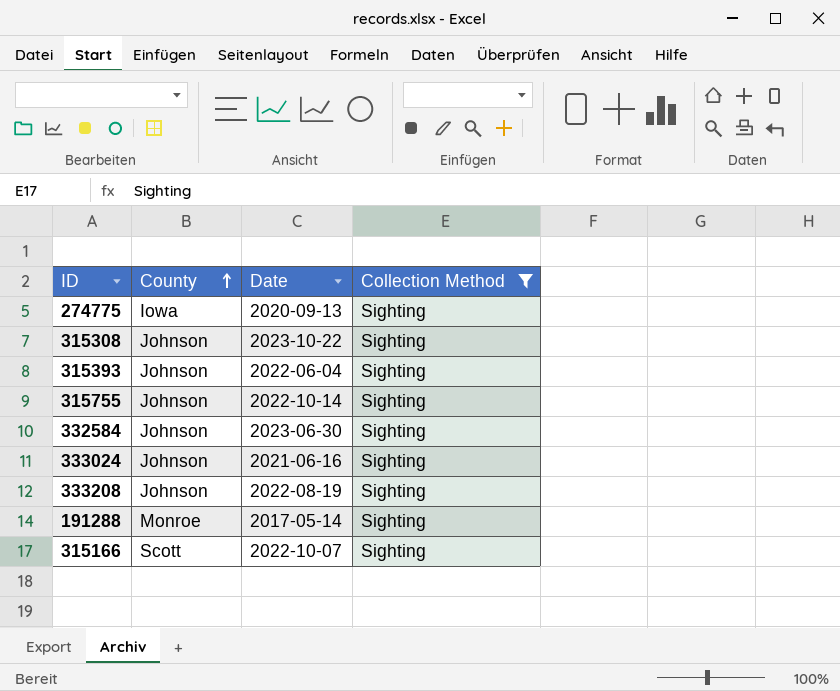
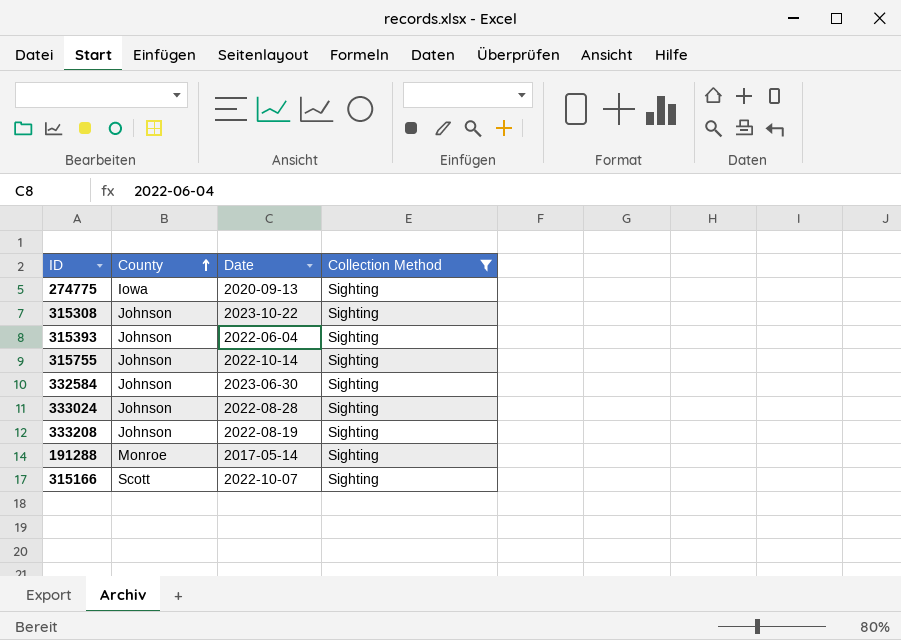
333024 | Date: 2021-06-16 -> 2022-08-28

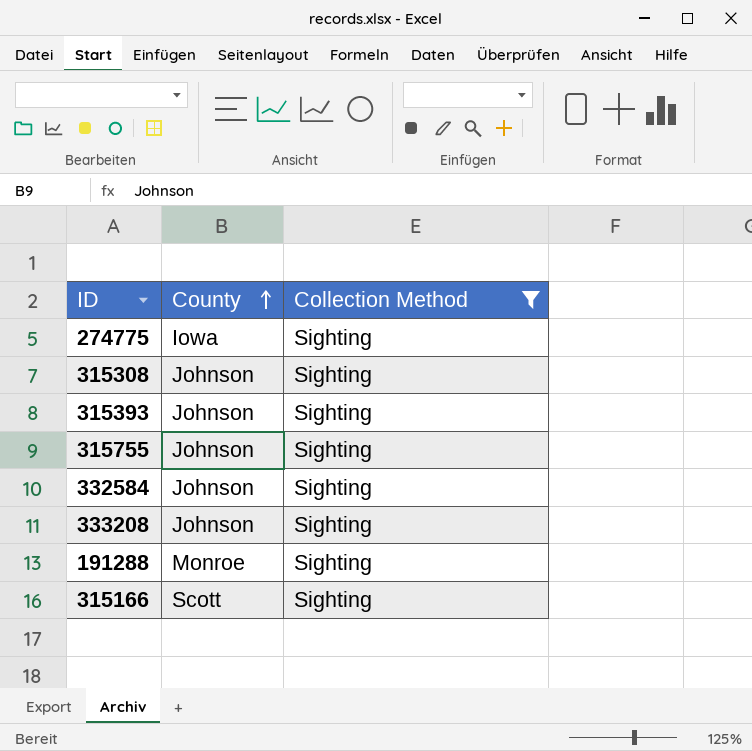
column Date | position: 3 -> none
row 333024: Johnson | 2022-08-28 | Sighting -> none

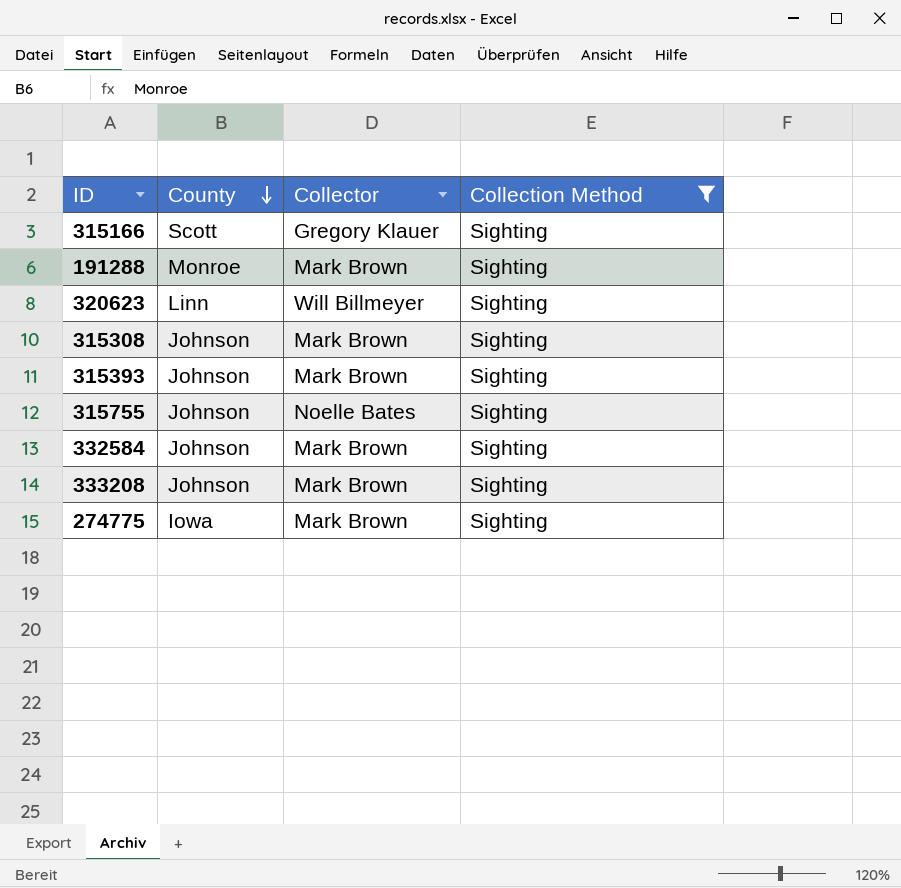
row order: County ascending -> County descending
column Collector | position: none -> 3
row 320623: none -> Linn | Will Billmeyer | Sighting

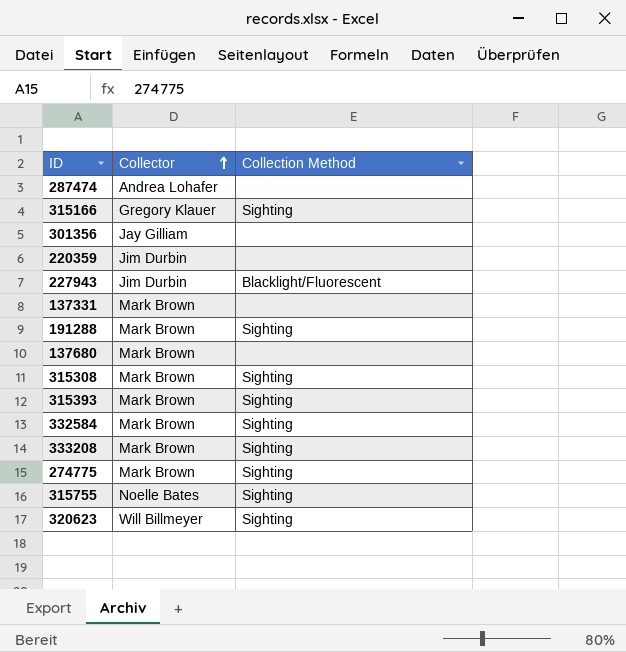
filter: Collection Method = Sighting -> none
row order: County descending -> Collector ascending
column County | position: 2 -> none

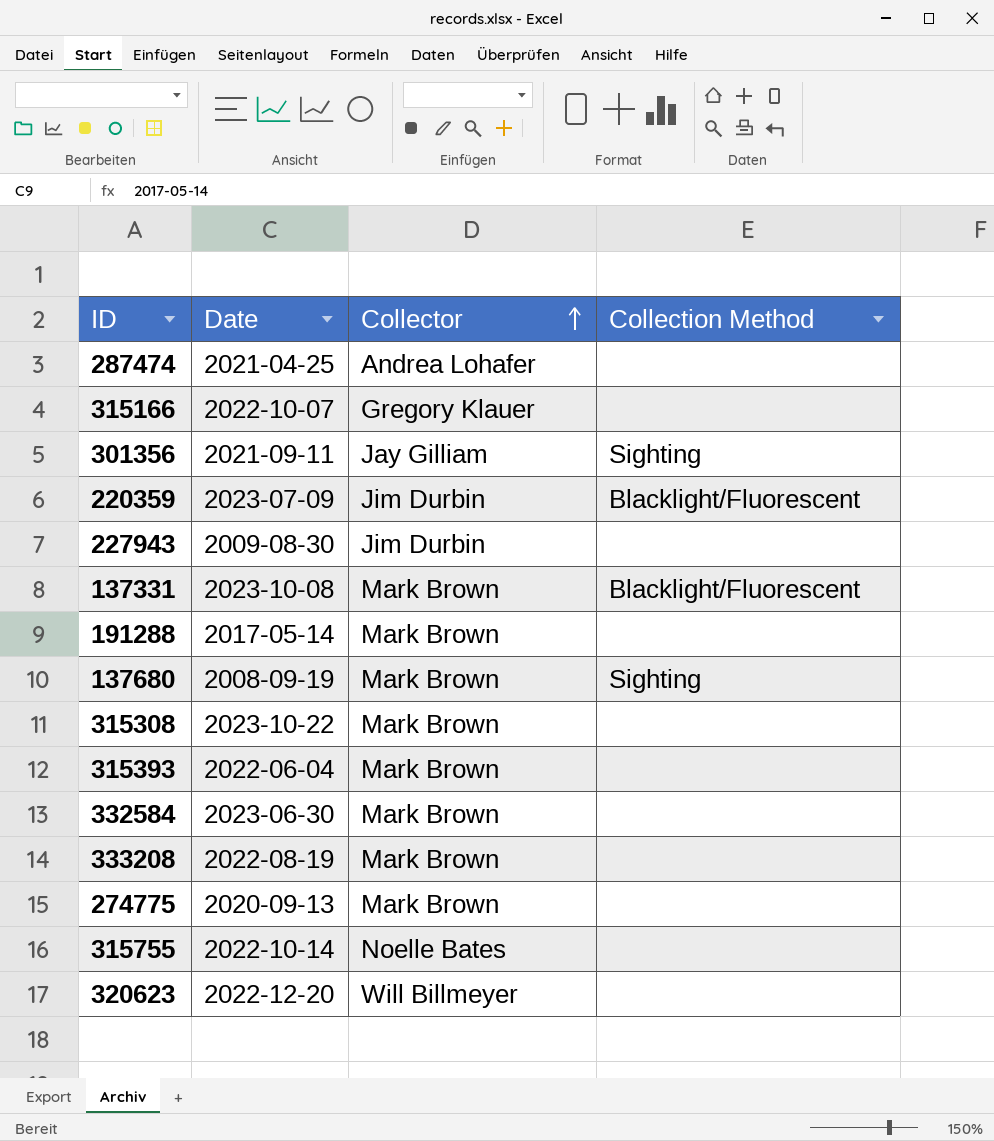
column Date | position: none -> 2
315166 | Collection Method: Sighting -> none
301356 | Collection Method: none -> Sighting
220359 | Collection Method: none -> Blacklight/Fluorescent
227943 | Collection Method: Blacklight/Fluorescent -> none
137331 | Collection Method: none -> Blacklight/Fluorescent
191288 | Collection Method: Sighting -> none
137680 | Collection Method: none -> Sighting
315308 | Collection Method: Sighting -> none
315393 | Collection Method: Sighting -> none
332584 | Collection Method: Sighting -> none
333208 | Collection Method: Sighting -> none
274775 | Collection Method: Sighting -> none
315755 | Collection Method: Sighting -> none
320623 | Collection Method: Sighting -> none

